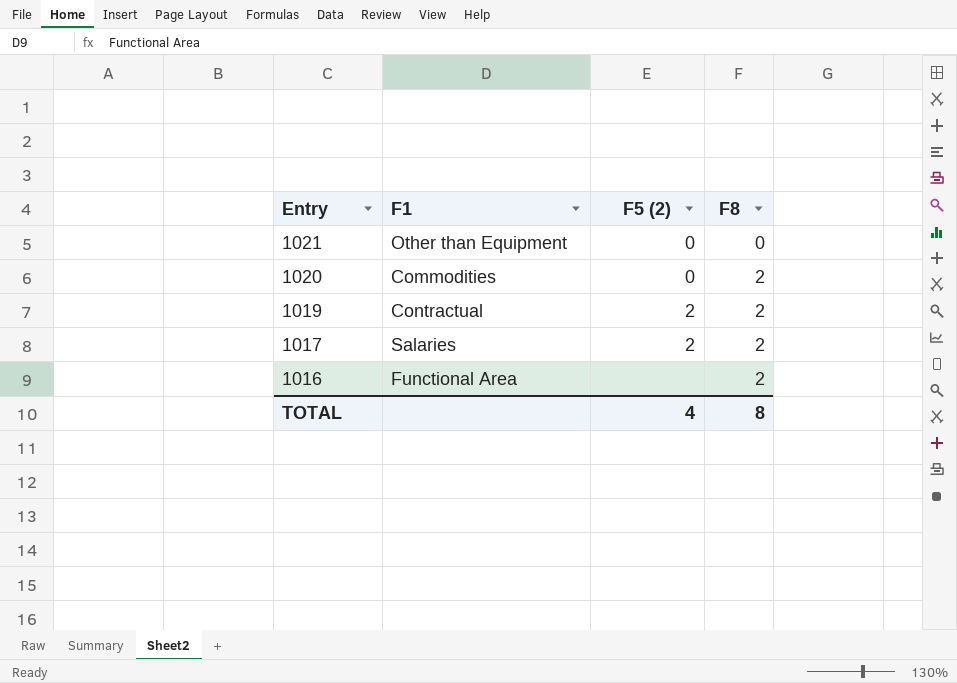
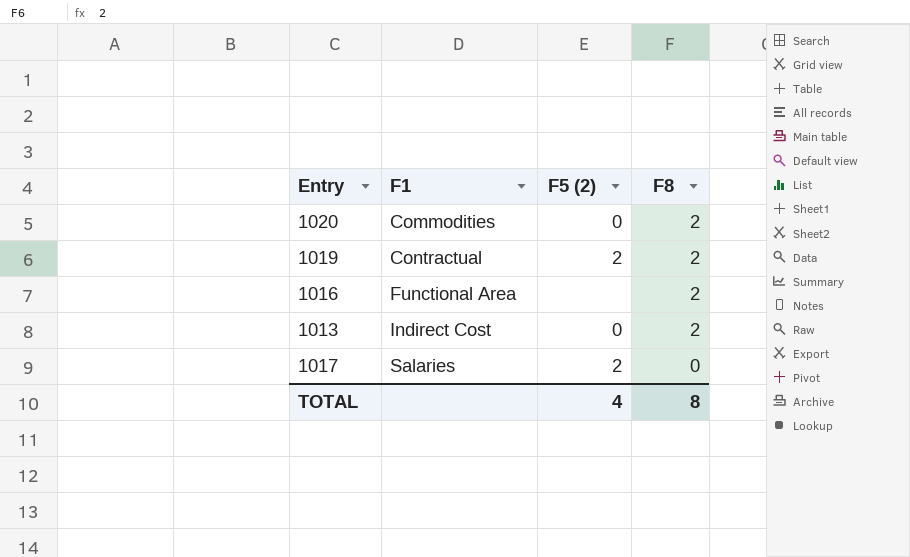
row order: Entry descending -> F1 ascending
row 1021: Other than Equipment | 0 | 0 -> none
row 1013: none -> Indirect Cost | 0 | 2
1017 | F8: 2 -> 0

